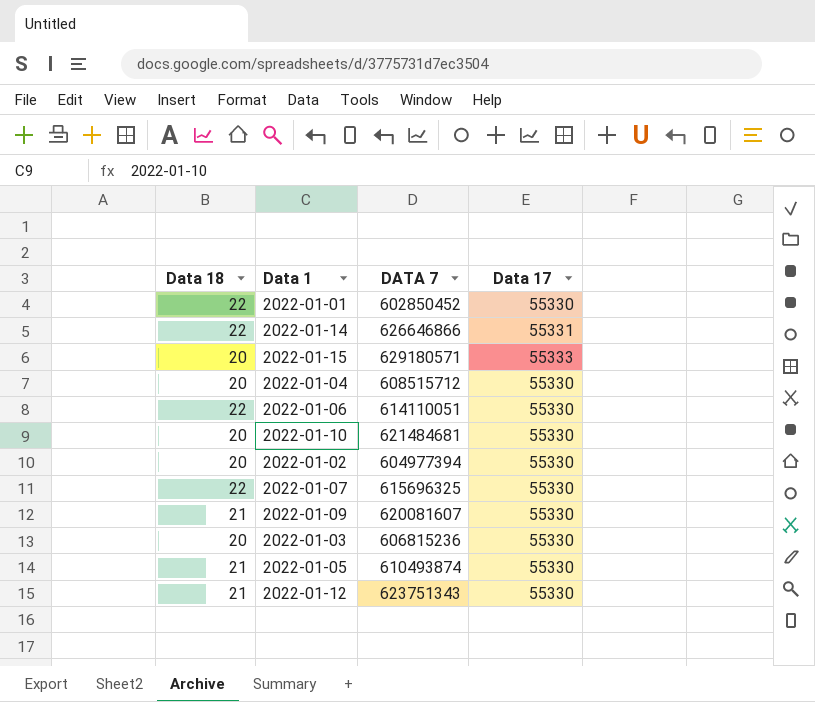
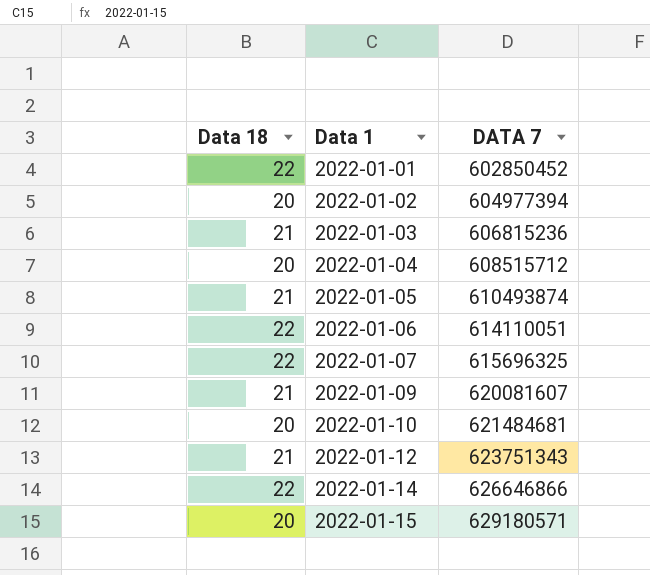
row order: none -> Data 1 ascending
column Data 17 | position: 4 -> none
2022-01-03 | Data 18: 20 -> 21

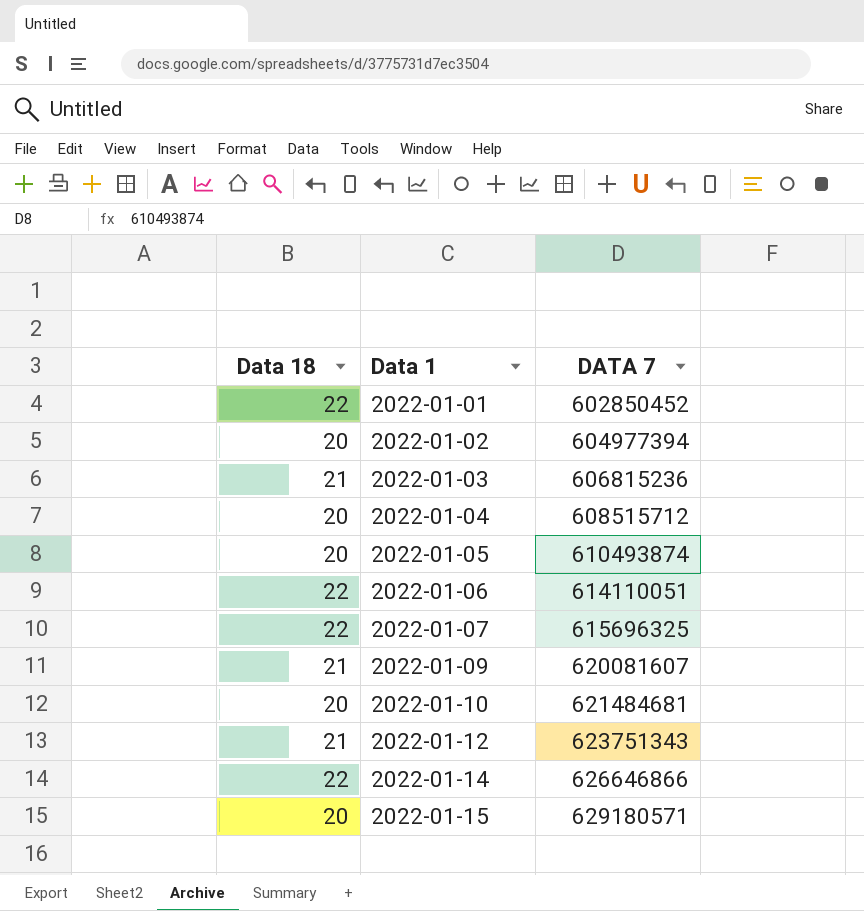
2022-01-05 | Data 18: 21 -> 20

